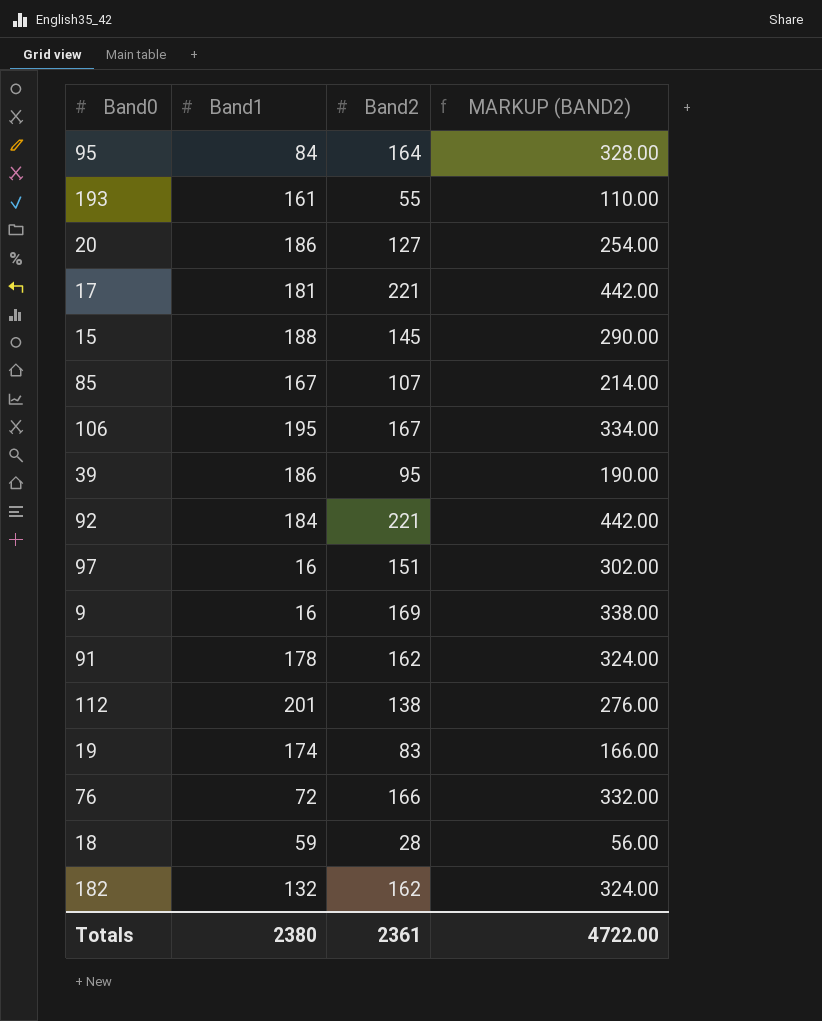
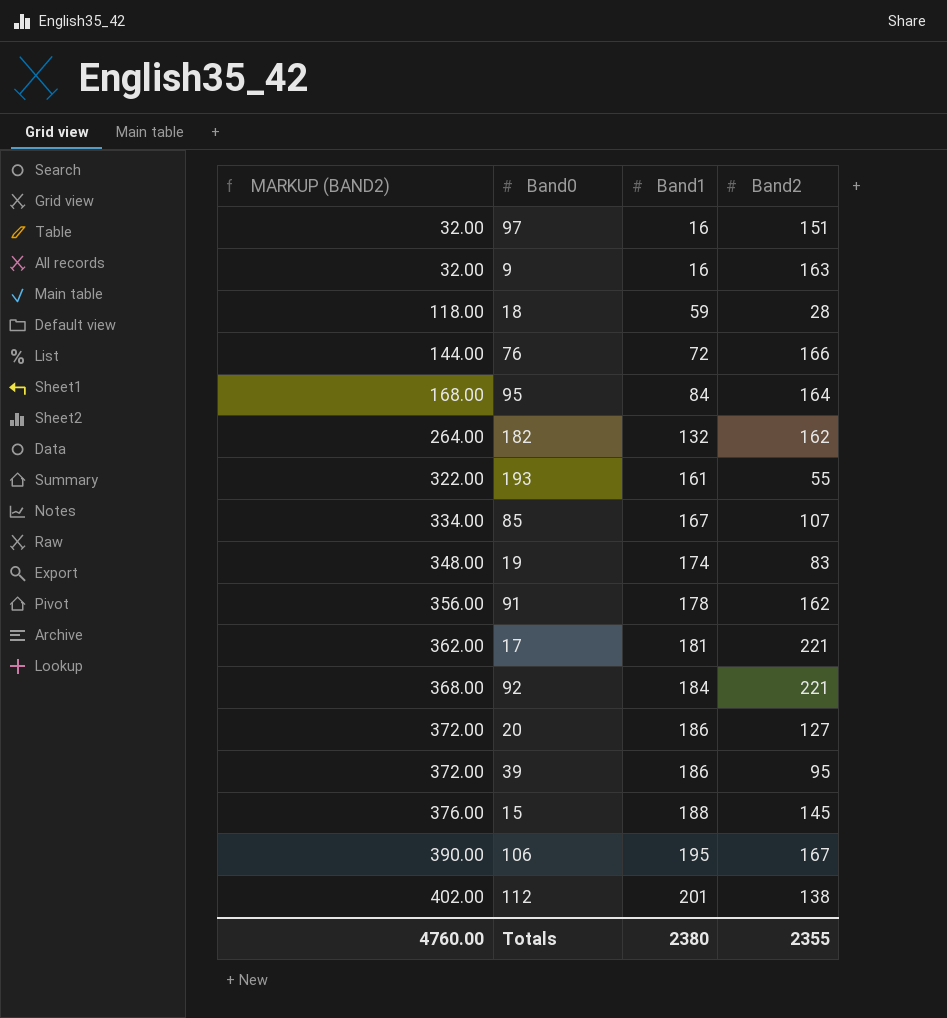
row order: none -> MARKUP (BAND2) ascending
column MARKUP (BAND2) | formula: [Band2] * 2 -> [Band1] * 2
column MARKUP (BAND2) | position: 4 -> 1
9 | Band2: 169 -> 163
Totals | MARKUP (BAND2): 4722.00 -> 4760.00
Totals | Band2: 2361 -> 2355

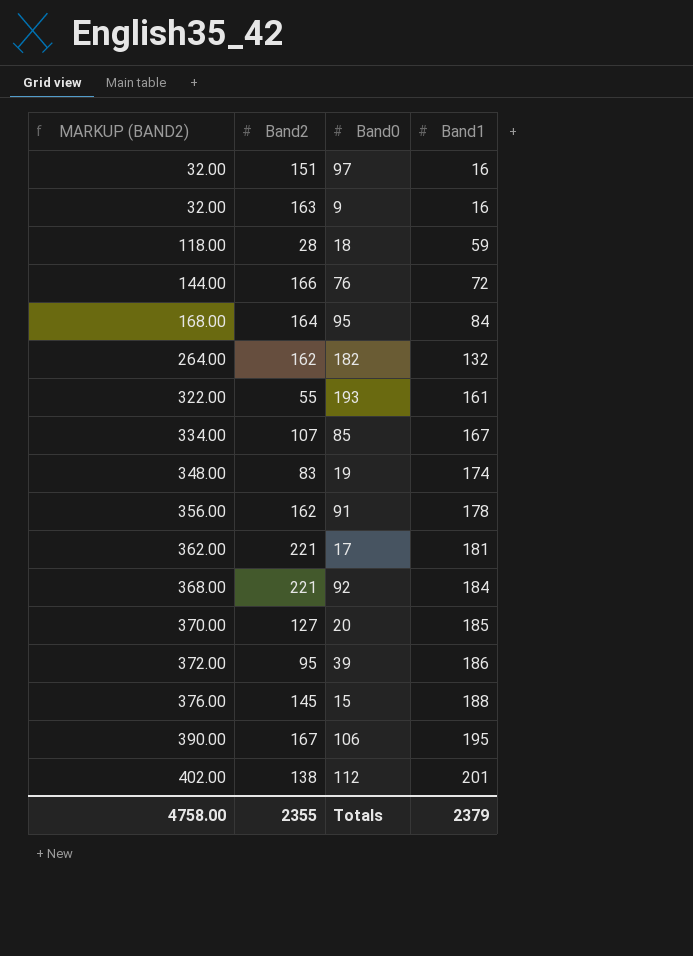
column Band2 | position: 4 -> 2
20 | MARKUP (BAND2): 372.00 -> 370.00
20 | Band1: 186 -> 185
Totals | MARKUP (BAND2): 4760.00 -> 4758.00
Totals | Band1: 2380 -> 2379

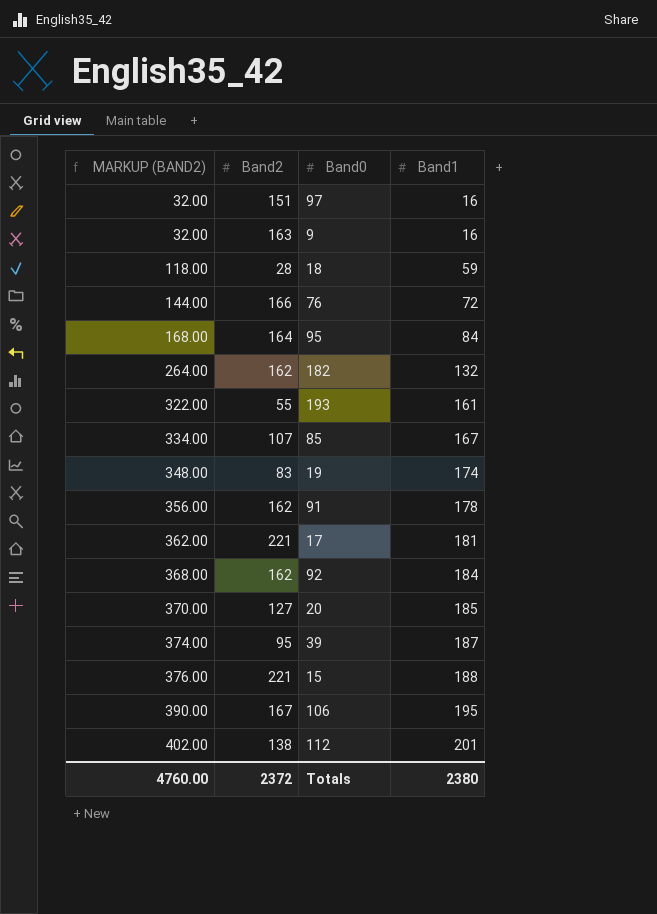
92 | Band2: 221 -> 162
39 | MARKUP (BAND2): 372.00 -> 374.00
39 | Band1: 186 -> 187
15 | Band2: 145 -> 221
Totals | MARKUP (BAND2): 4758.00 -> 4760.00
Totals | Band2: 2355 -> 2372
Totals | Band1: 2379 -> 2380

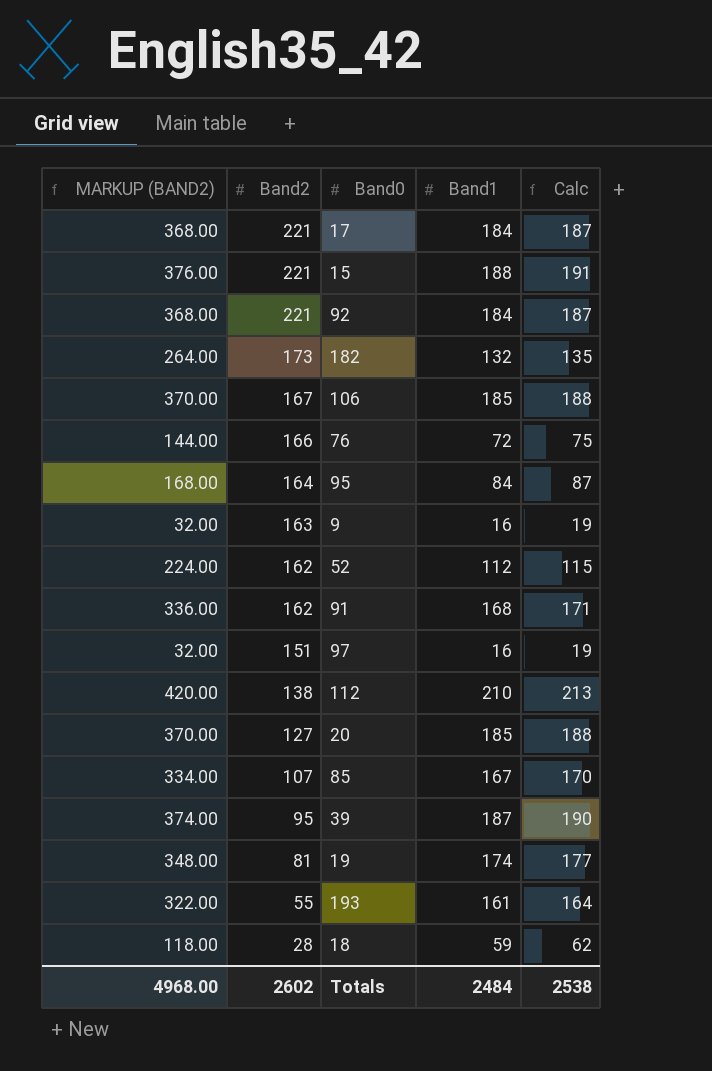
row order: MARKUP (BAND2) ascending -> Band2 descending
column Calc | formula: none -> [Band1] + 3
17 | MARKUP (BAND2): 362.00 -> 368.00
17 | Band1: 181 -> 184
92 | Band2: 162 -> 221
182 | Band2: 162 -> 173
106 | MARKUP (BAND2): 390.00 -> 370.00
106 | Band1: 195 -> 185
row 52: none -> 224.00 | 162 | 112 | 115
91 | MARKUP (BAND2): 356.00 -> 336.00
91 | Band1: 178 -> 168
112 | MARKUP (BAND2): 402.00 -> 420.00
112 | Band1: 201 -> 210
19 | Band2: 83 -> 81
Totals | MARKUP (BAND2): 4760.00 -> 4968.00
Totals | Band2: 2372 -> 2602
Totals | Band1: 2380 -> 2484

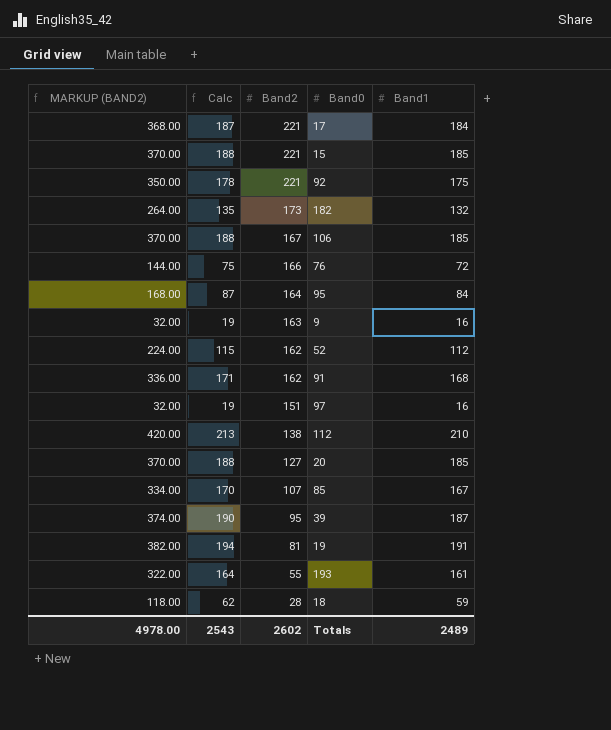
column Calc | position: 5 -> 2
15 | MARKUP (BAND2): 376.00 -> 370.00
15 | Calc: 191 -> 188
15 | Band1: 188 -> 185
92 | MARKUP (BAND2): 368.00 -> 350.00
92 | Calc: 187 -> 178
92 | Band1: 184 -> 175
19 | MARKUP (BAND2): 348.00 -> 382.00
19 | Calc: 177 -> 194
19 | Band1: 174 -> 191
Totals | MARKUP (BAND2): 4968.00 -> 4978.00
Totals | Calc: 2538 -> 2543
Totals | Band1: 2484 -> 2489

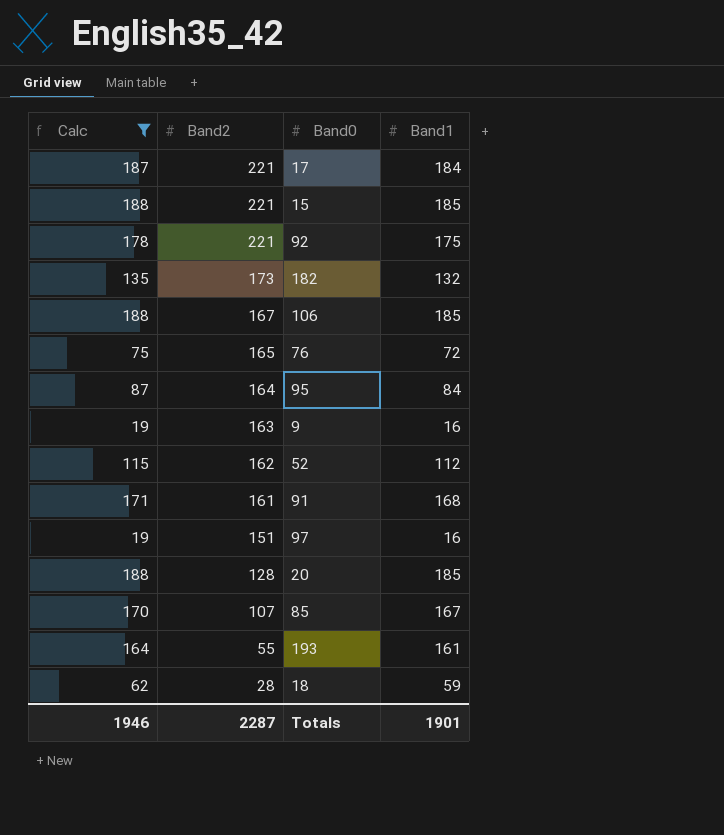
filter: none -> Calc <= 188
column MARKUP (BAND2) | formula: [Band1] * 2 -> none
76 | Band2: 166 -> 165
91 | Band2: 162 -> 161
20 | Band2: 127 -> 128
Totals | Calc: 2543 -> 1946
Totals | Band2: 2602 -> 2287
Totals | Band1: 2489 -> 1901

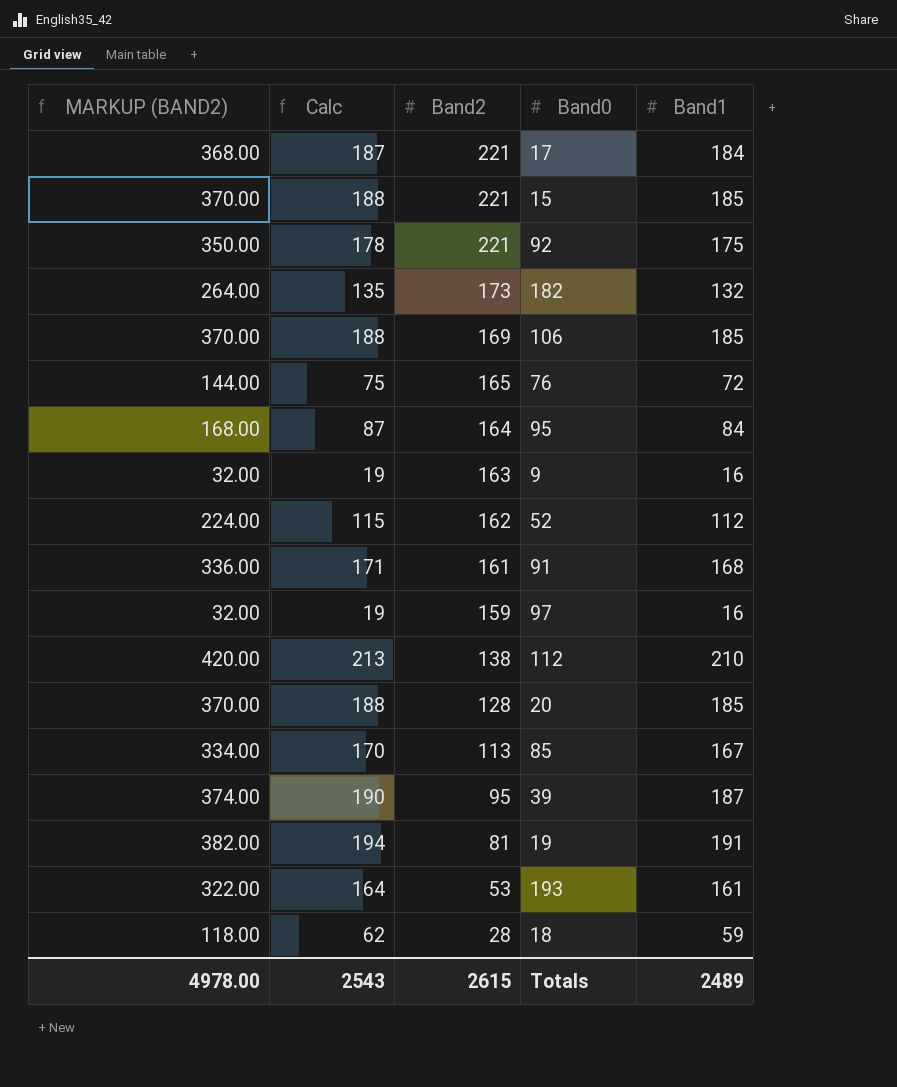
filter: Calc <= 188 -> none
column MARKUP (BAND2) | formula: none -> [Band1] * 2
106 | Band2: 167 -> 169
97 | Band2: 151 -> 159
85 | Band2: 107 -> 113
193 | Band2: 55 -> 53
Totals | Calc: 1946 -> 2543
Totals | Band2: 2287 -> 2615
Totals | Band1: 1901 -> 2489

